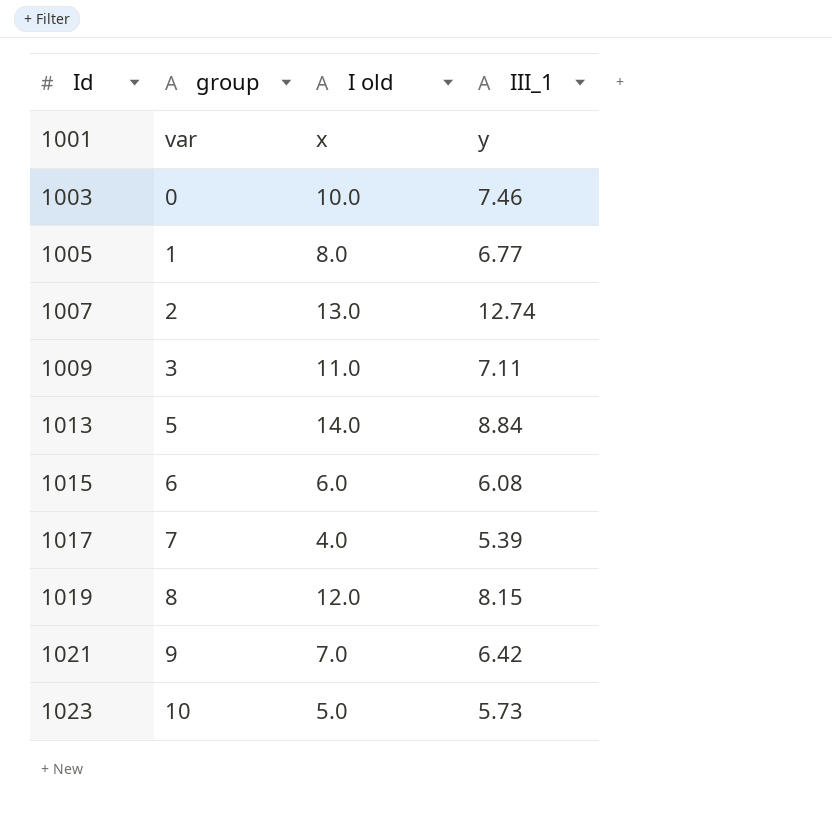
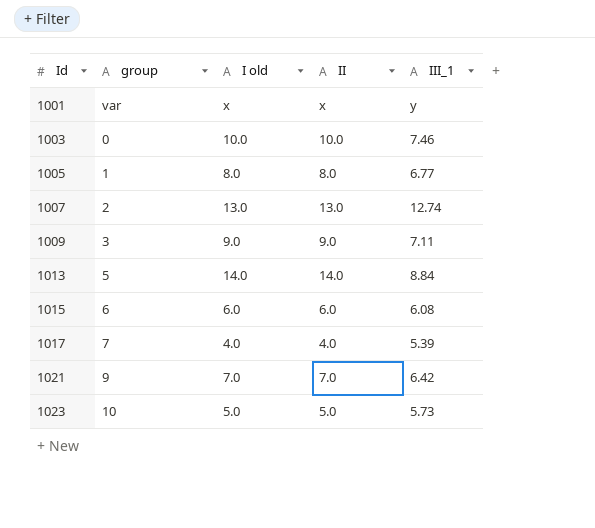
column II | position: none -> 4
row 1019: 8 | 12.0 | 8.15 -> none
1009 | I old: 11.0 -> 9.0

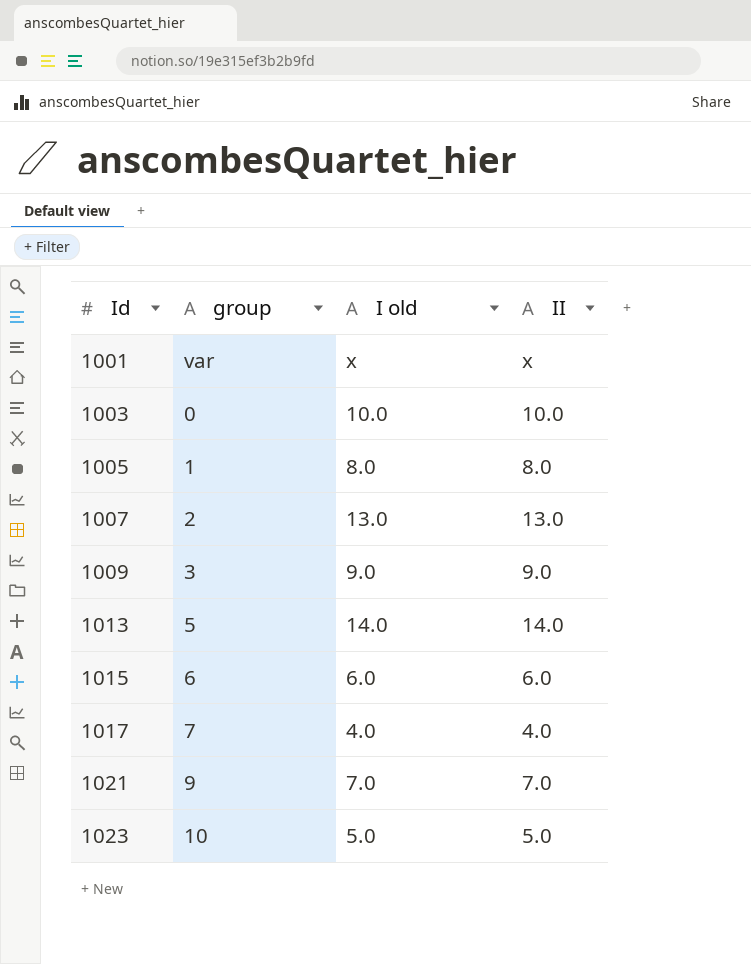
column III_1 | position: 5 -> none

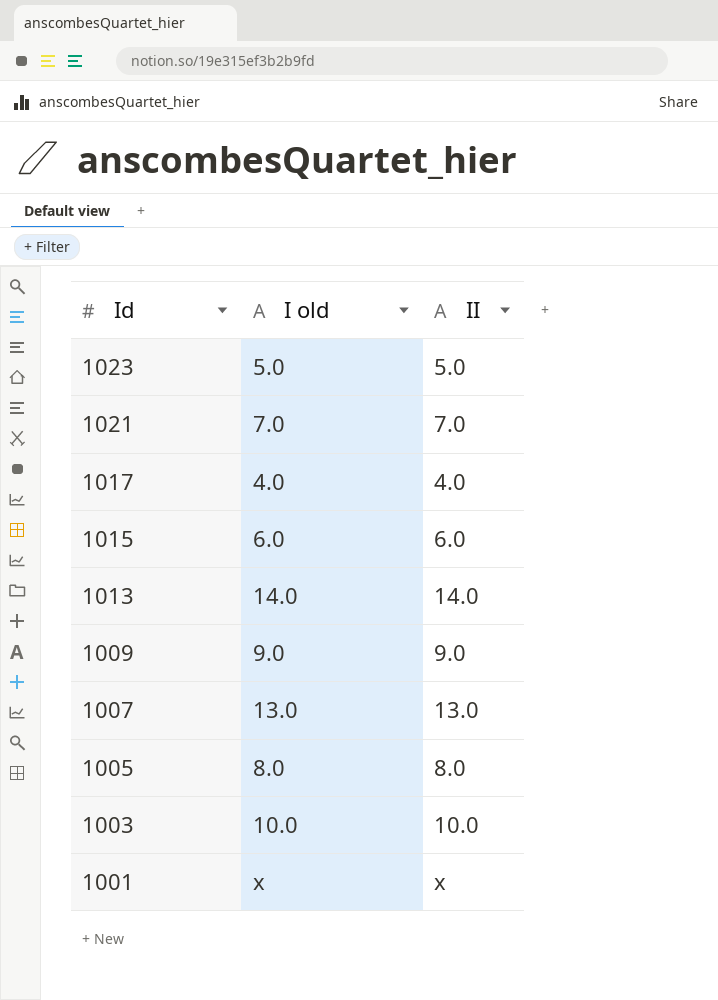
row order: Id ascending -> Id descending
column group | position: 2 -> none

